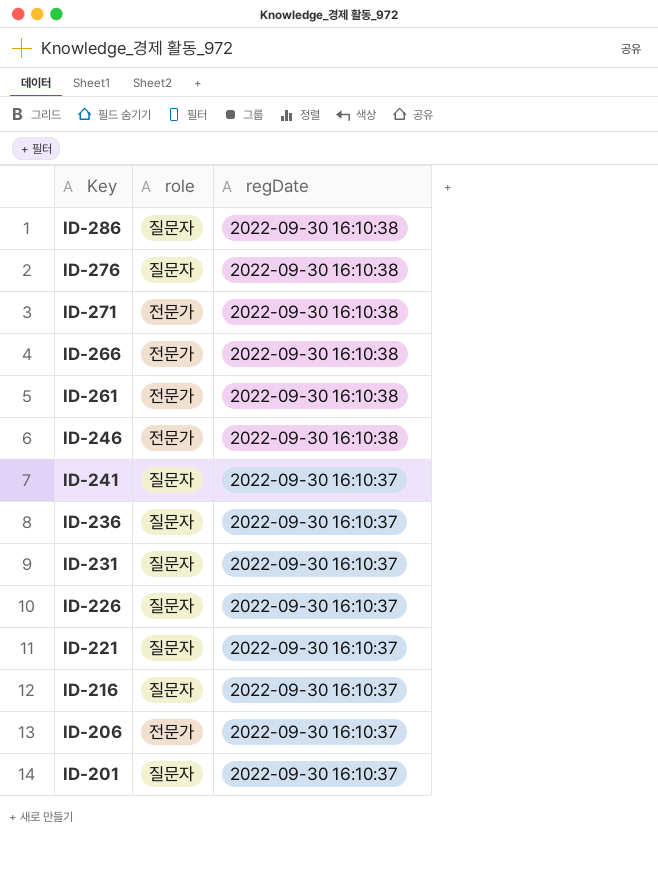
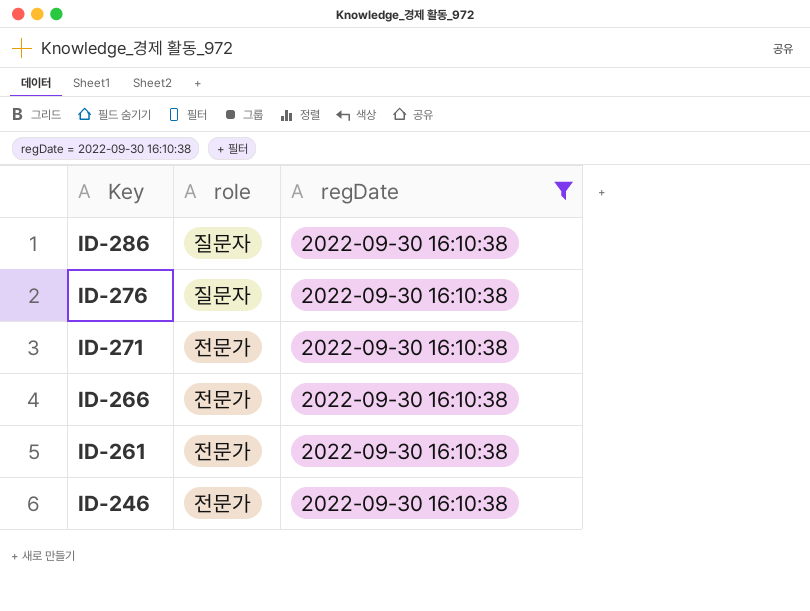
filter: none -> regDate = 2022-09-30 16:10:38

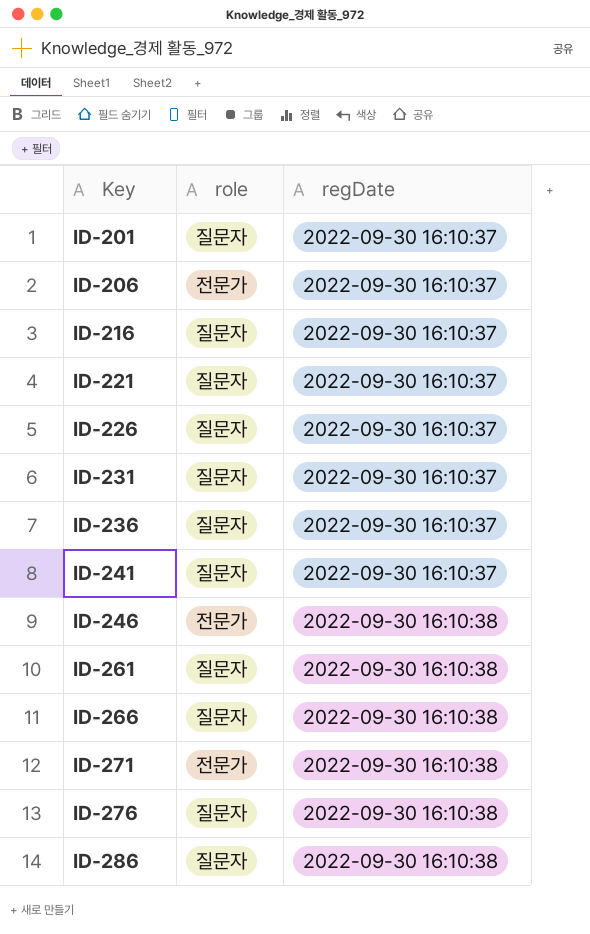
filter: regDate = 2022-09-30 16:10:38 -> none
row order: Key descending -> Key ascending
ID-261 | role: 전문가 -> 질문자
ID-266 | role: 전문가 -> 질문자

